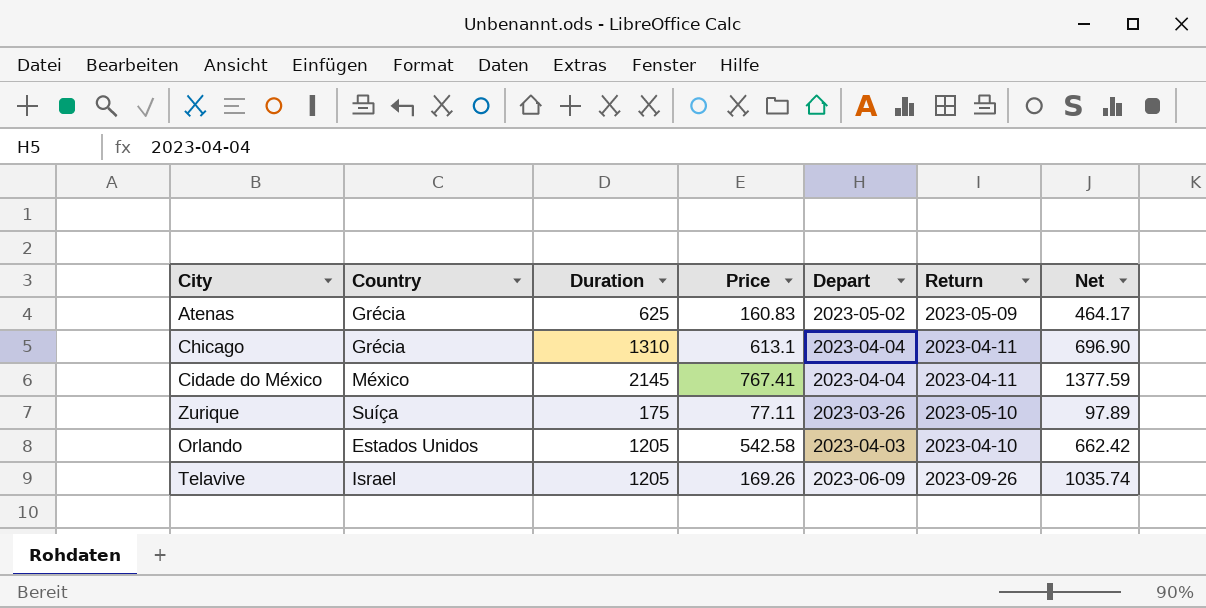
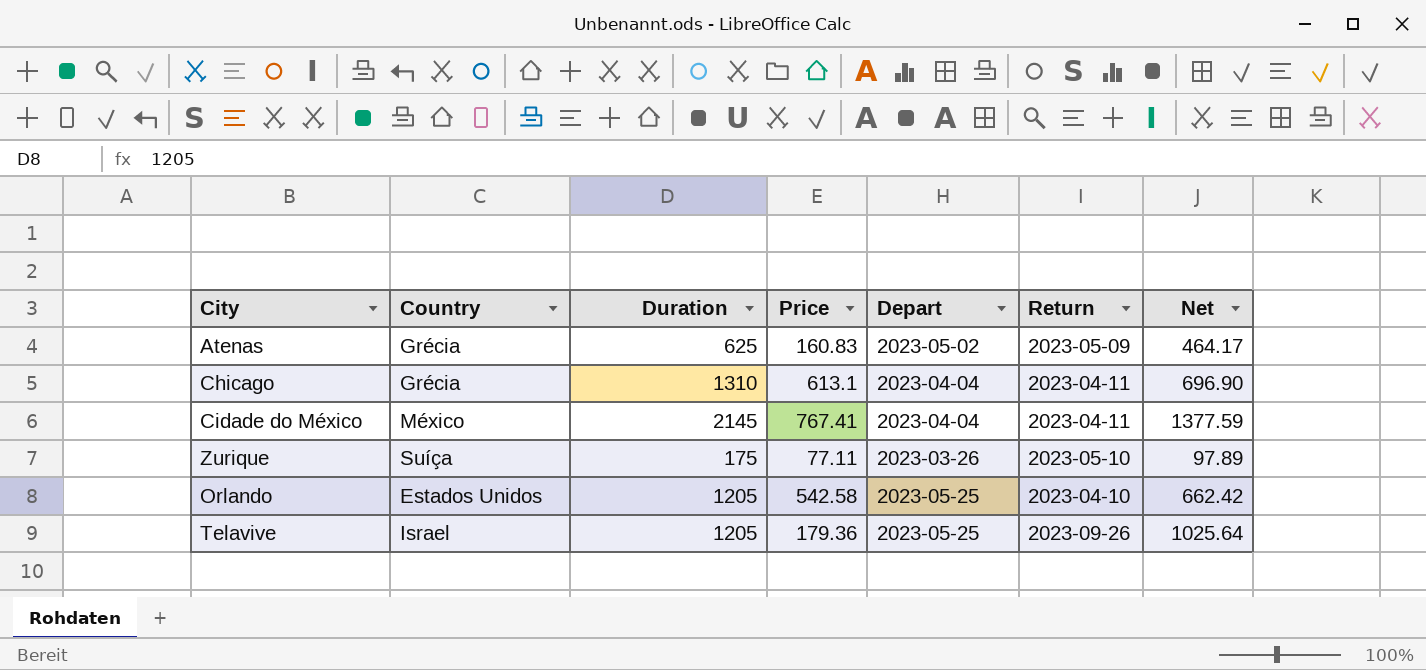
Orlando | Depart: 2023-04-03 -> 2023-05-25
Telavive | Price: 169.26 -> 179.36
Telavive | Depart: 2023-06-09 -> 2023-05-25
Telavive | Net: 1035.74 -> 1025.64

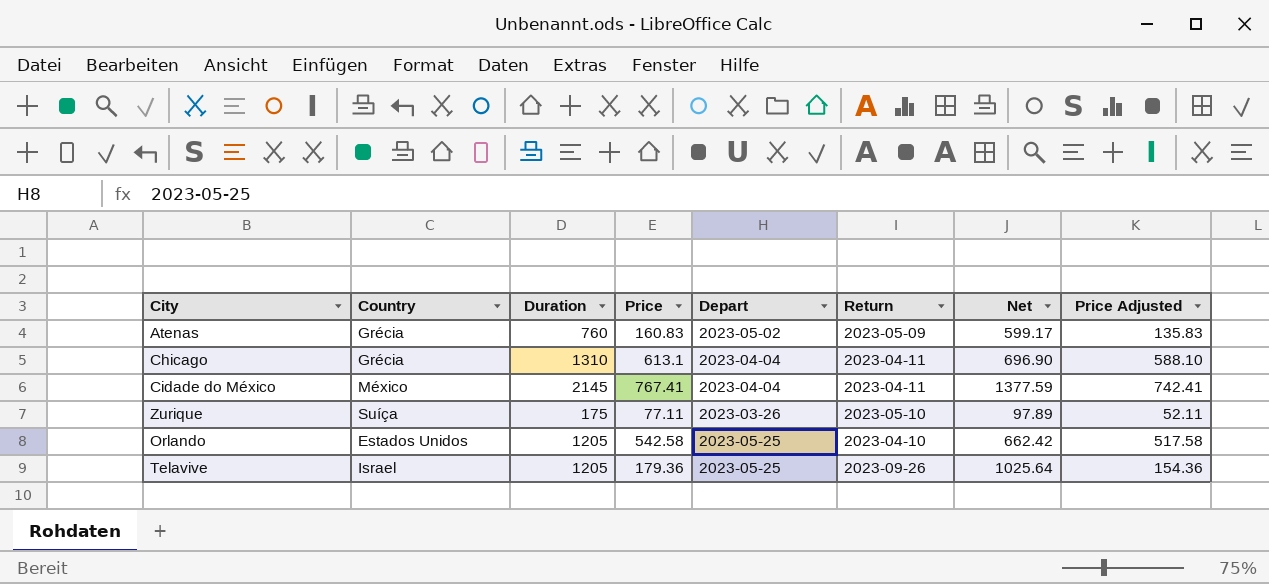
column Price Adjusted | formula: none -> [Price] - 25
Atenas | Duration: 625 -> 760
Atenas | Net: 464.17 -> 599.17

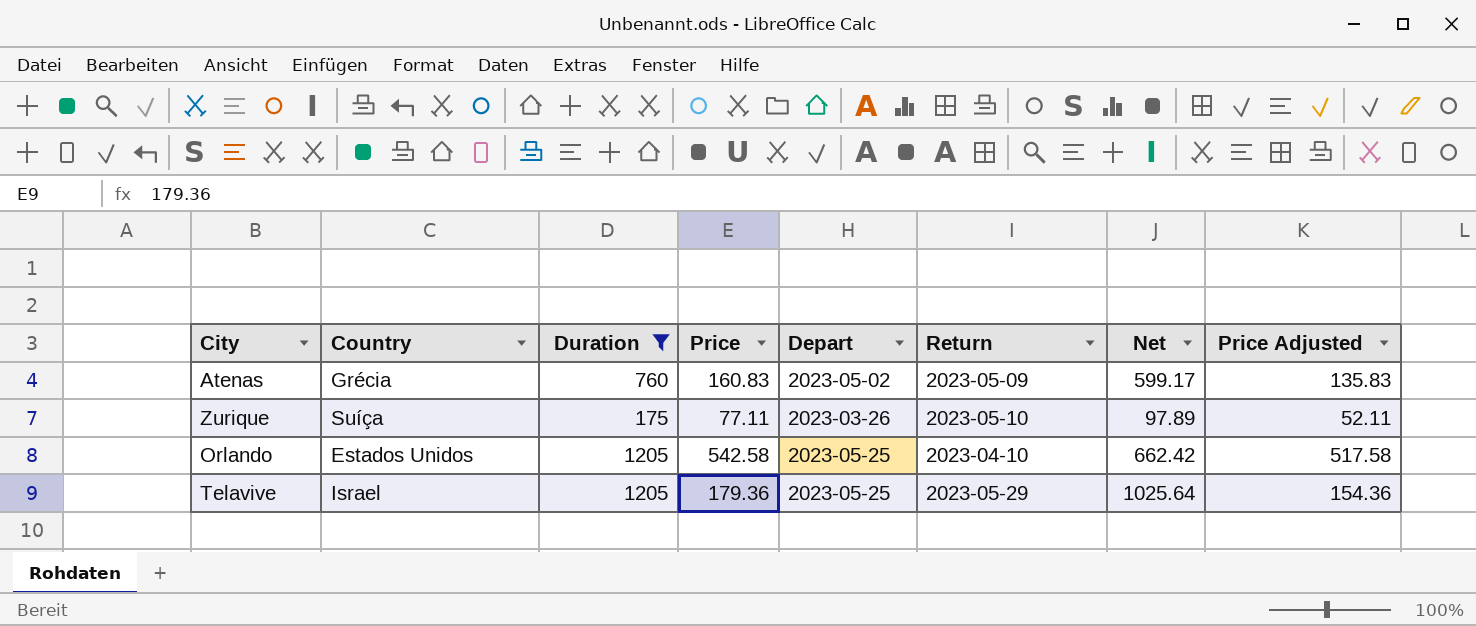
filter: none -> Duration <= 1205
Telavive | Return: 2023-09-26 -> 2023-05-29

